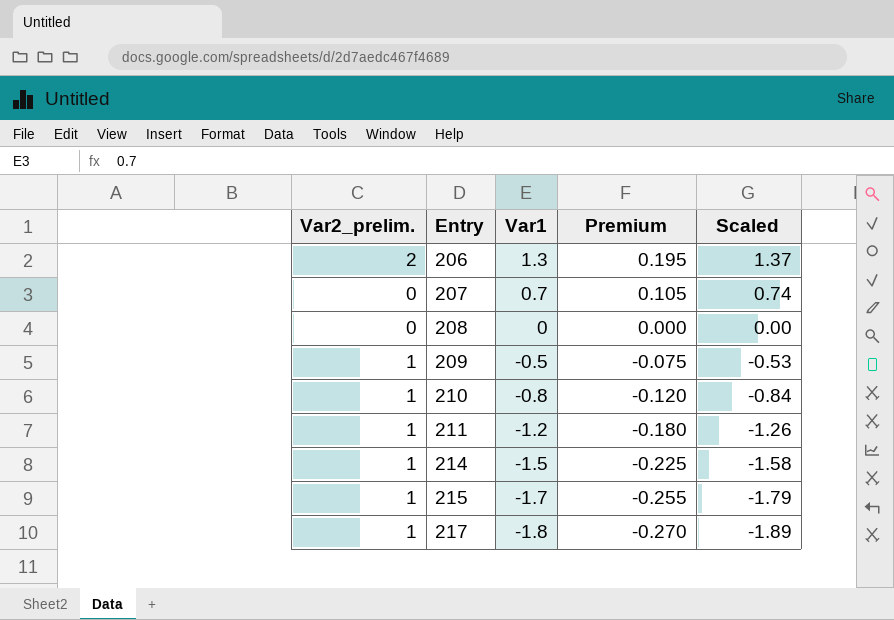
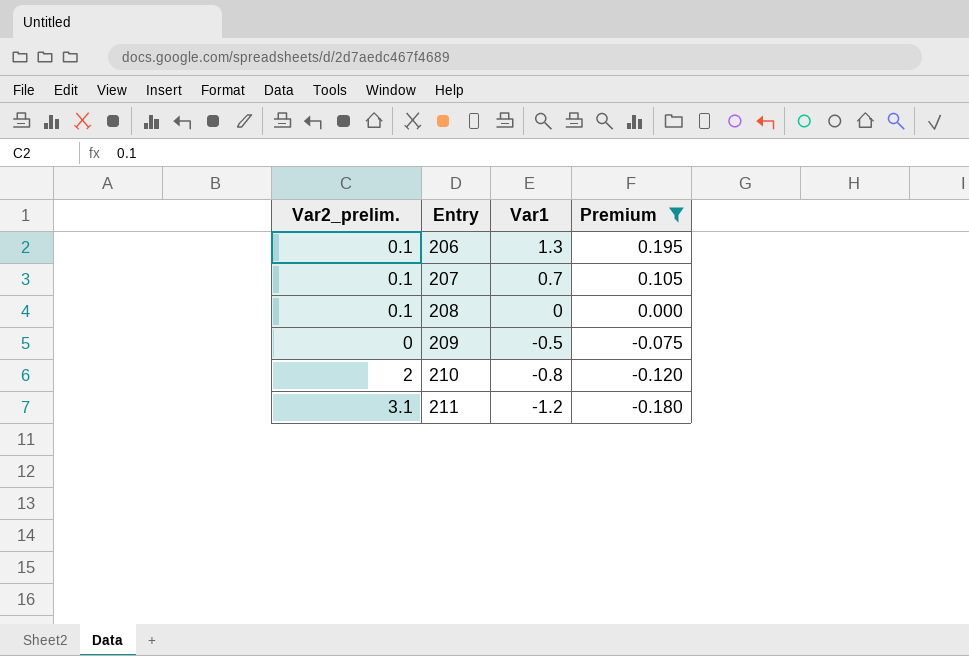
filter: none -> Premium >= -0.180
column Scaled | formula: [Var1] * 1.05 -> none
206 | Var2_prelim.: 2 -> 0.1
207 | Var2_prelim.: 0 -> 0.1
208 | Var2_prelim.: 0 -> 0.1
209 | Var2_prelim.: 1 -> 0
210 | Var2_prelim.: 1 -> 2
211 | Var2_prelim.: 1 -> 3.1

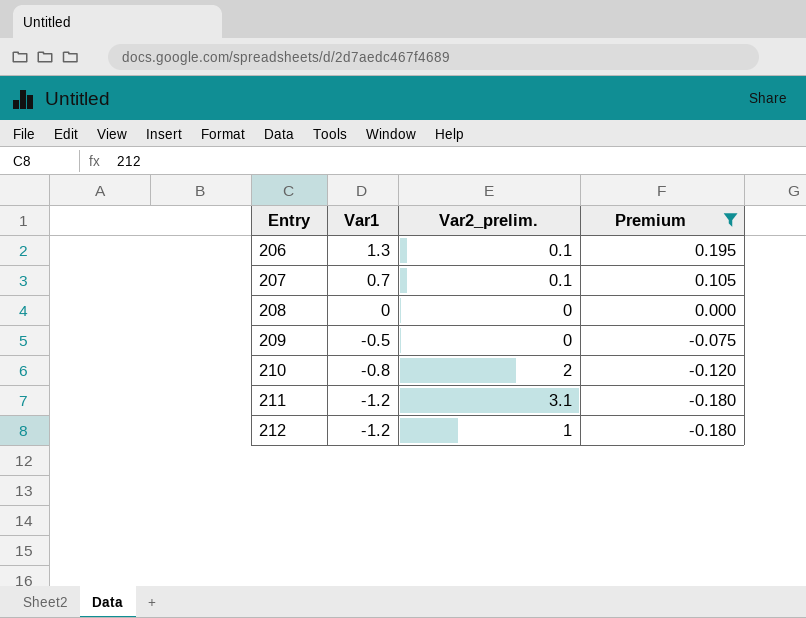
column Var2_prelim. | position: 1 -> 3
208 | Var2_prelim.: 0.1 -> 0
row 212: none -> -1.2 | 1 | -0.180

